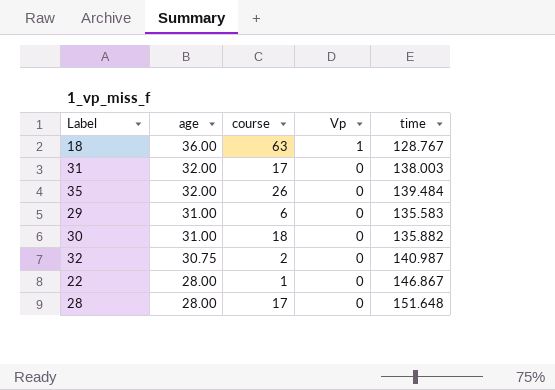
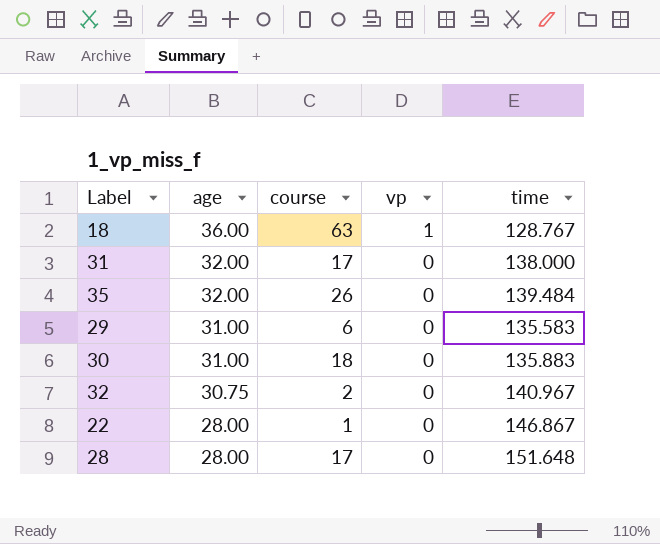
column name: Vp -> vp
31 | time: 138.003 -> 138.000
30 | time: 135.882 -> 135.883
32 | time: 140.987 -> 140.967

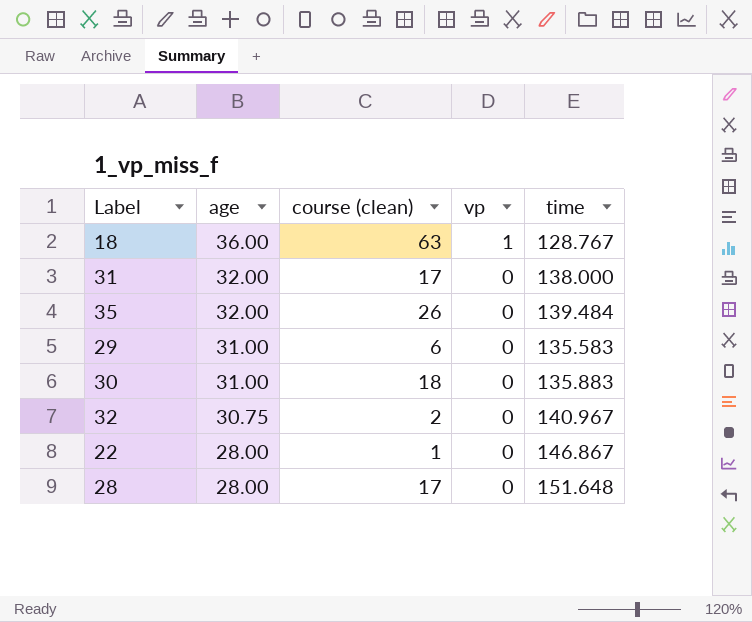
column name: course -> course (clean)

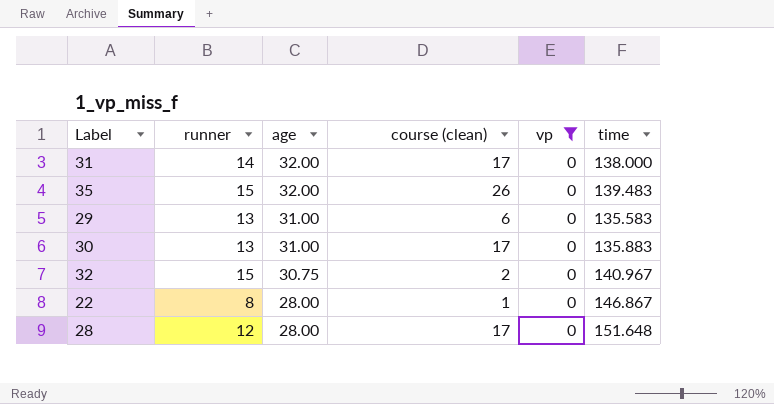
filter: none -> vp = 0
column runner | position: none -> 2
35 | time: 139.484 -> 139.483
30 | course (clean): 18 -> 17

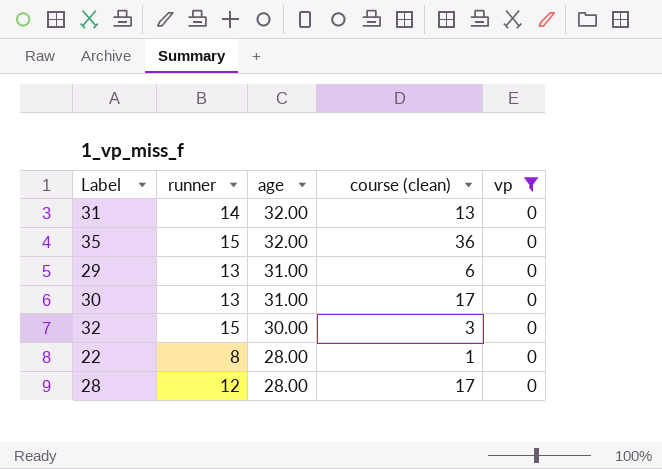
column time | position: 6 -> none
31 | course (clean): 17 -> 13
35 | course (clean): 26 -> 36
32 | age: 30.75 -> 30.00
32 | course (clean): 2 -> 3

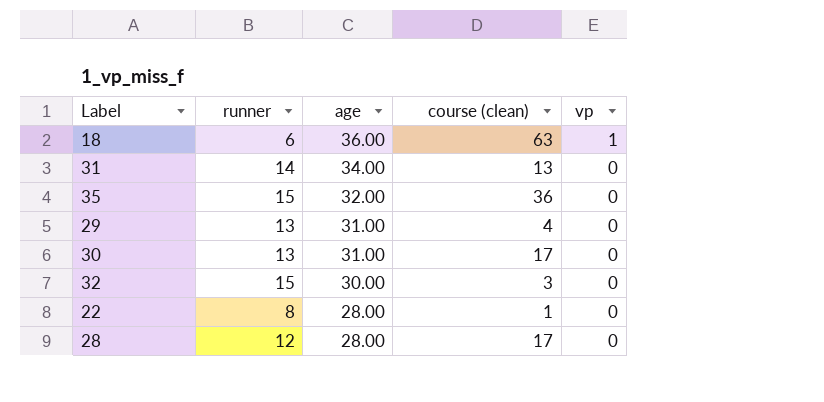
filter: vp = 0 -> none
31 | age: 32.00 -> 34.00
29 | course (clean): 6 -> 4

